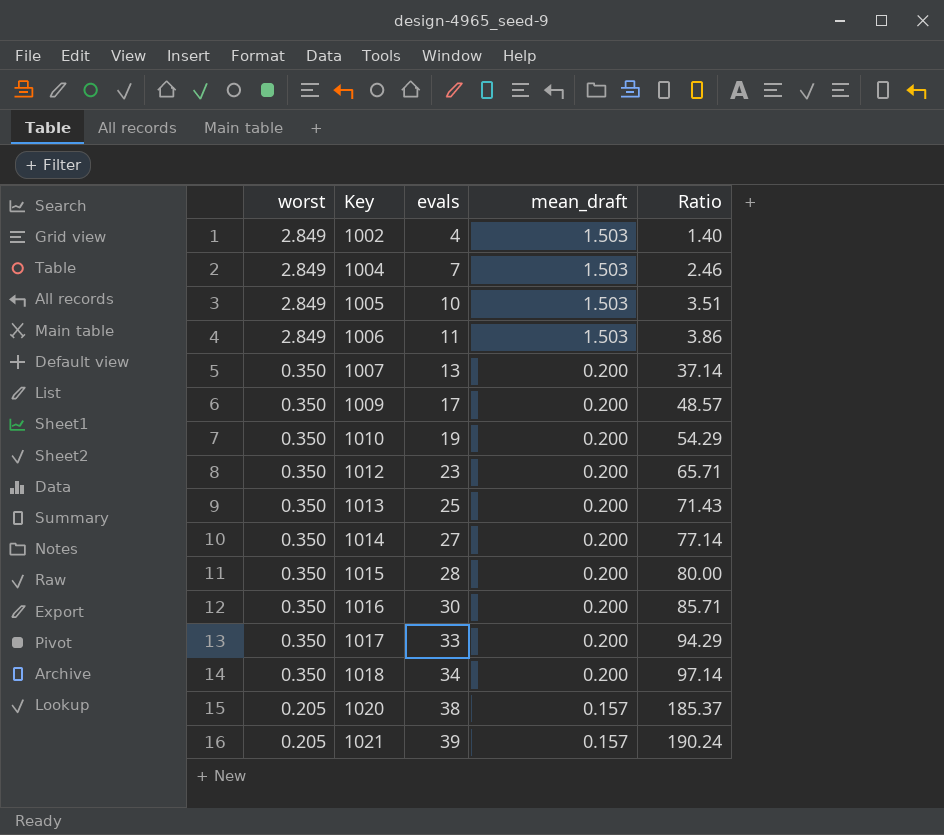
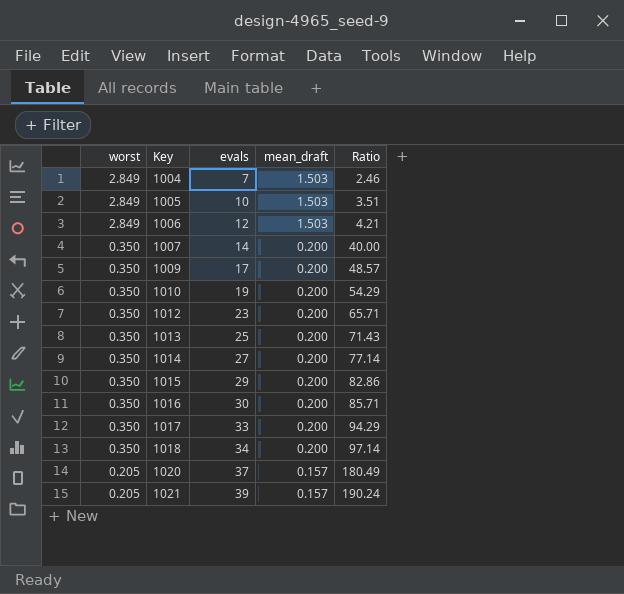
row 1002: 2.849 | 4 | 1.503 | 1.40 -> none
1006 | evals: 11 -> 12
1006 | Ratio: 3.86 -> 4.21
1007 | evals: 13 -> 14
1007 | Ratio: 37.14 -> 40.00
1015 | evals: 28 -> 29
1015 | Ratio: 80.00 -> 82.86
1020 | evals: 38 -> 37
1020 | Ratio: 185.37 -> 180.49

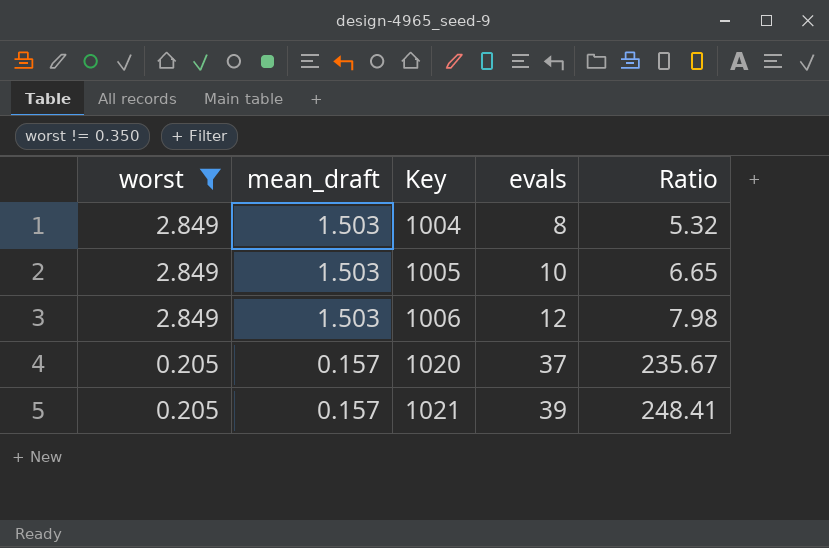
filter: none -> worst != 0.350
column mean_draft | position: 4 -> 2
column Ratio | formula: [evals] / [worst] -> [evals] / [mean_draft]
1004 | evals: 7 -> 8

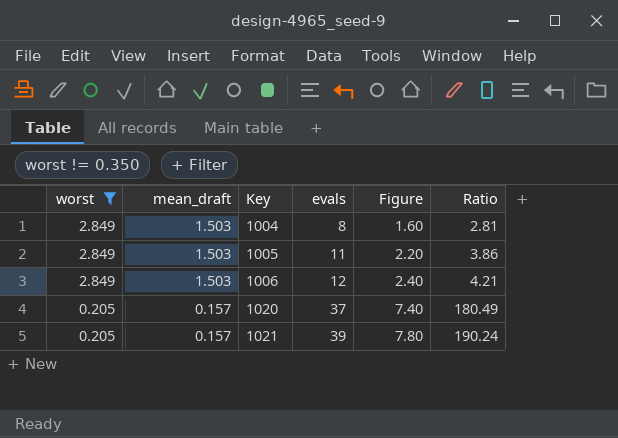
column Figure | formula: none -> [evals] * 0.2
column Ratio | formula: [evals] / [mean_draft] -> [evals] / [worst]
1005 | evals: 10 -> 11

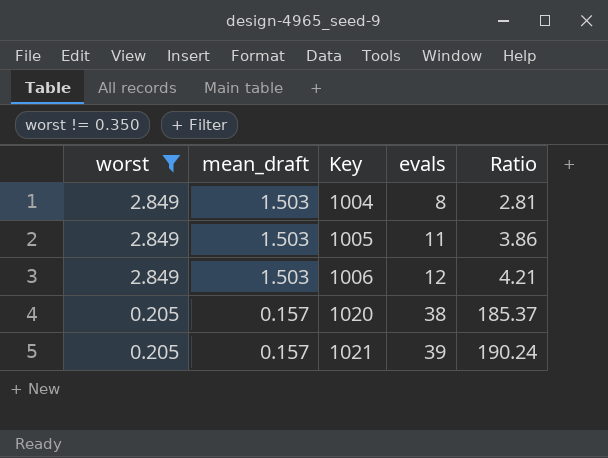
column Figure | formula: [evals] * 0.2 -> none
1020 | evals: 37 -> 38
1020 | Ratio: 180.49 -> 185.37

